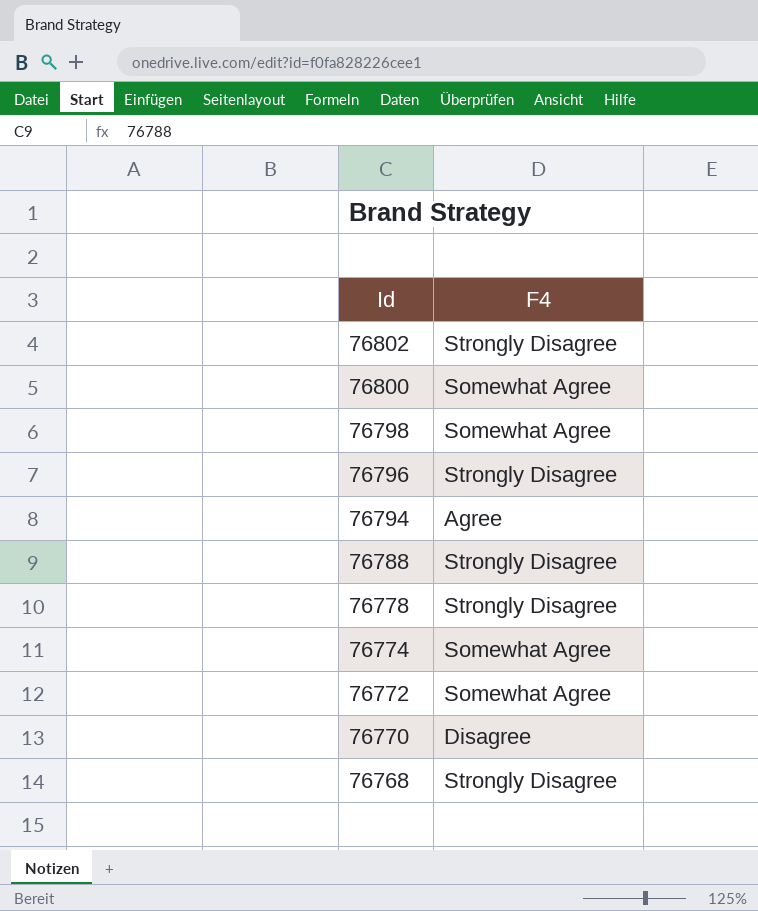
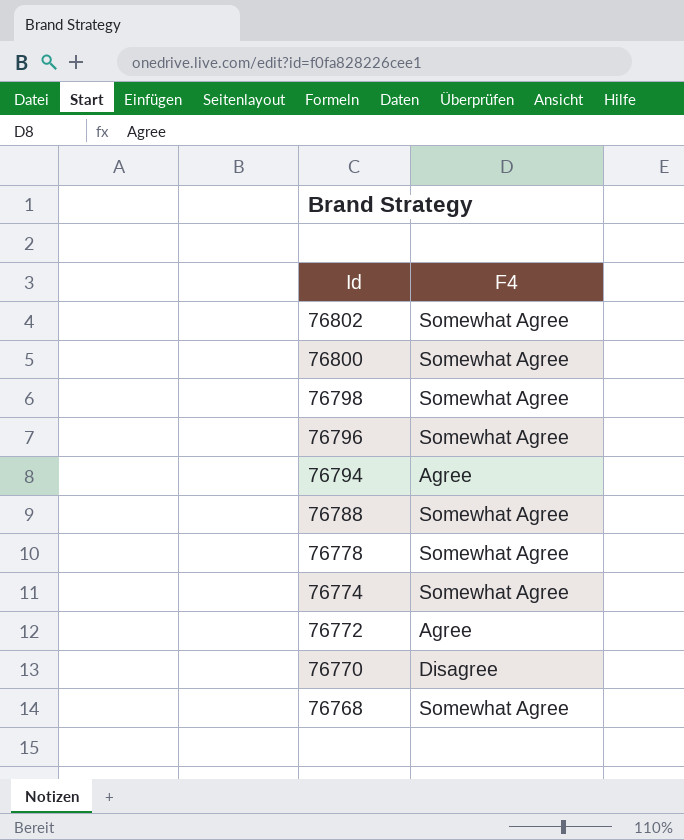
76802 | F4: Strongly Disagree -> Somewhat Agree
76796 | F4: Strongly Disagree -> Somewhat Agree
76788 | F4: Strongly Disagree -> Somewhat Agree
76778 | F4: Strongly Disagree -> Somewhat Agree
76772 | F4: Somewhat Agree -> Agree
76768 | F4: Strongly Disagree -> Somewhat Agree

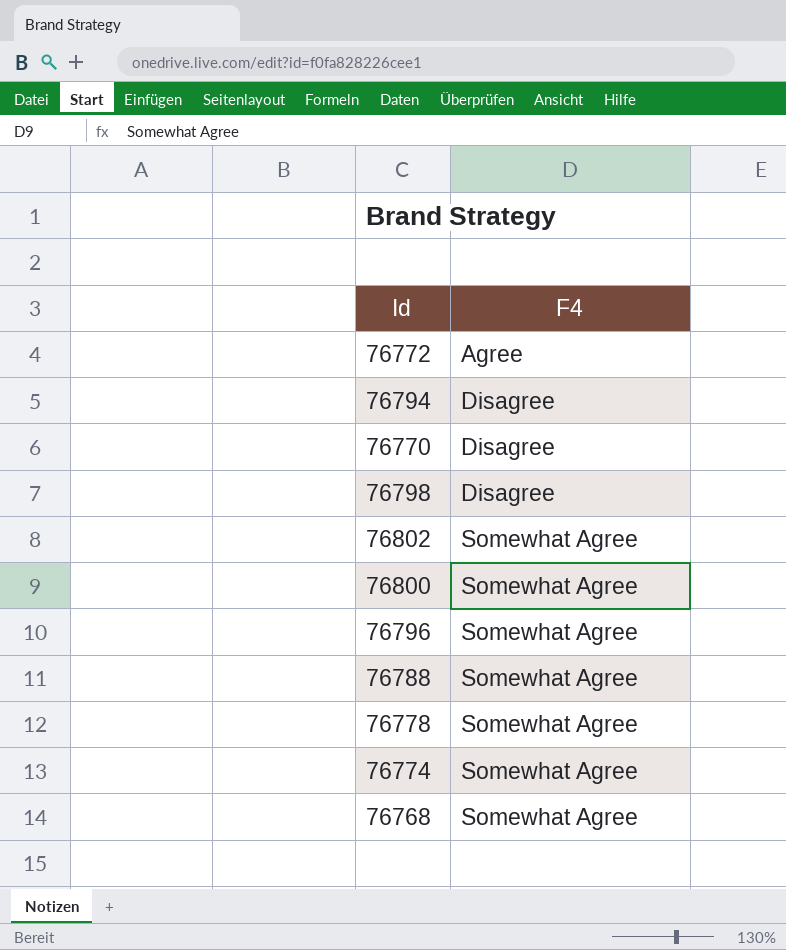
row order: Id descending -> F4 ascending
76794 | F4: Agree -> Disagree
76798 | F4: Somewhat Agree -> Disagree

